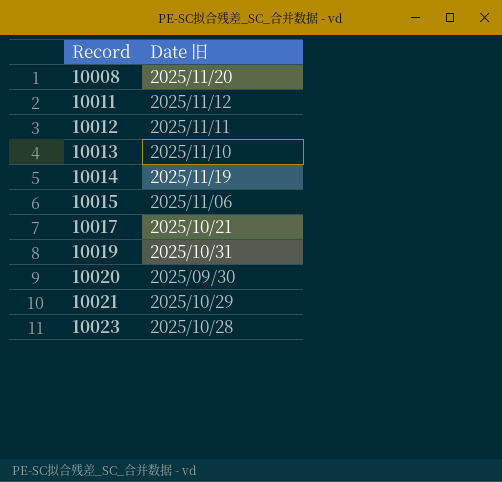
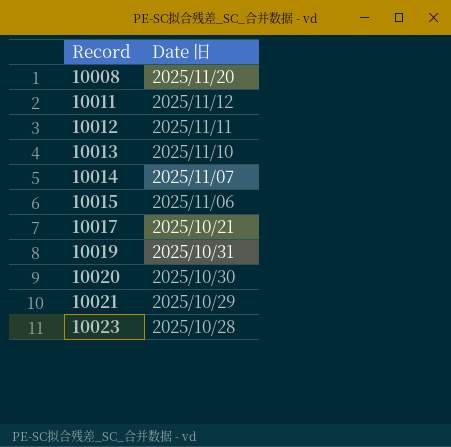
10014 | Date 旧: 2025/11/19 -> 2025/11/07
10020 | Date 旧: 2025/09/30 -> 2025/10/30

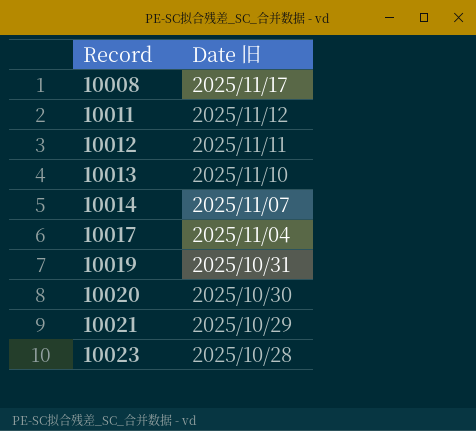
row 10015: 2025/11/06 -> none
10008 | Date 旧: 2025/11/20 -> 2025/11/17
10017 | Date 旧: 2025/10/21 -> 2025/11/04

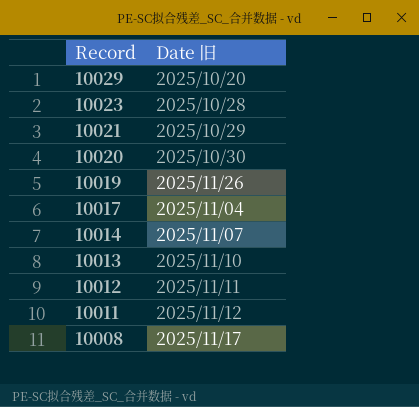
row order: Record ascending -> Record descending
row 10029: none -> 2025/10/20
10019 | Date 旧: 2025/10/31 -> 2025/11/26

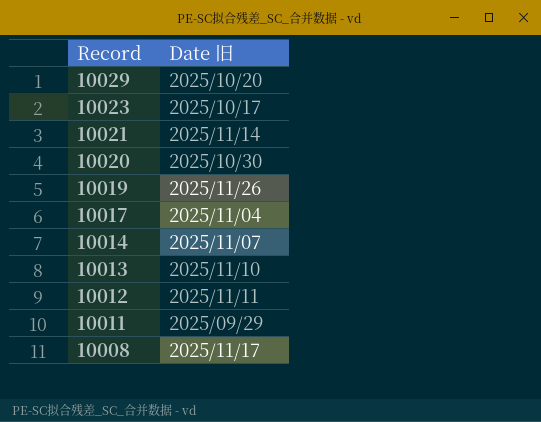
10023 | Date 旧: 2025/10/28 -> 2025/10/17
10021 | Date 旧: 2025/10/29 -> 2025/11/14
10011 | Date 旧: 2025/11/12 -> 2025/09/29

